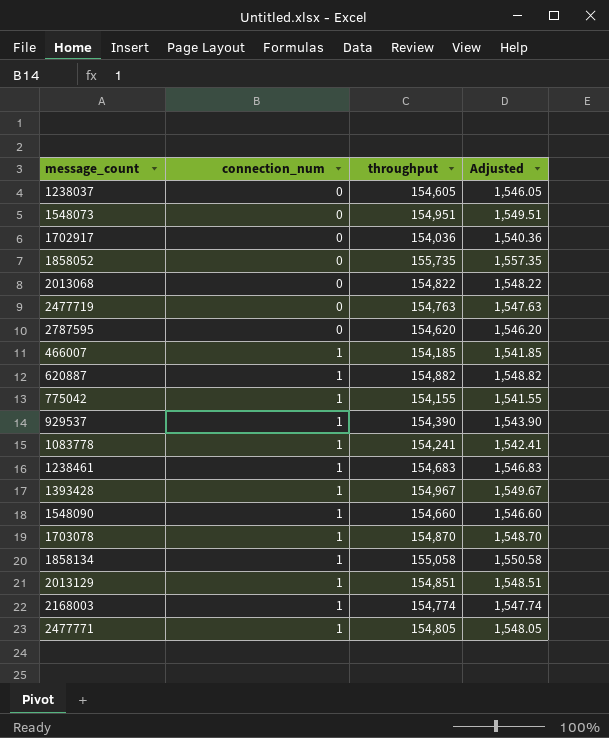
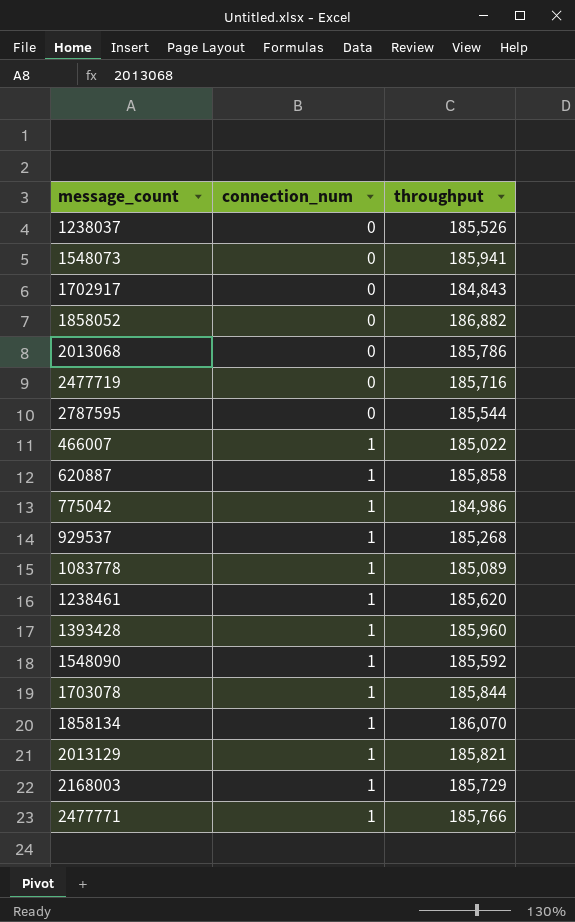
column Adjusted | formula: [throughput] * 0.01 -> none
1238037 | throughput: 154,605 -> 185,526
1548073 | throughput: 154,951 -> 185,941
1702917 | throughput: 154,036 -> 184,843
1858052 | throughput: 155,735 -> 186,882
2013068 | throughput: 154,822 -> 185,786
2477719 | throughput: 154,763 -> 185,716
2787595 | throughput: 154,620 -> 185,544
466007 | throughput: 154,185 -> 185,022
620887 | throughput: 154,882 -> 185,858
775042 | throughput: 154,155 -> 184,986
929537 | throughput: 154,390 -> 185,268
1083778 | throughput: 154,241 -> 185,089
1238461 | throughput: 154,683 -> 185,620
1393428 | throughput: 154,967 -> 185,960
1548090 | throughput: 154,660 -> 185,592
1703078 | throughput: 154,870 -> 185,844
1858134 | throughput: 155,058 -> 186,070
2013129 | throughput: 154,851 -> 185,821
2168003 | throughput: 154,774 -> 185,729
2477771 | throughput: 154,805 -> 185,766

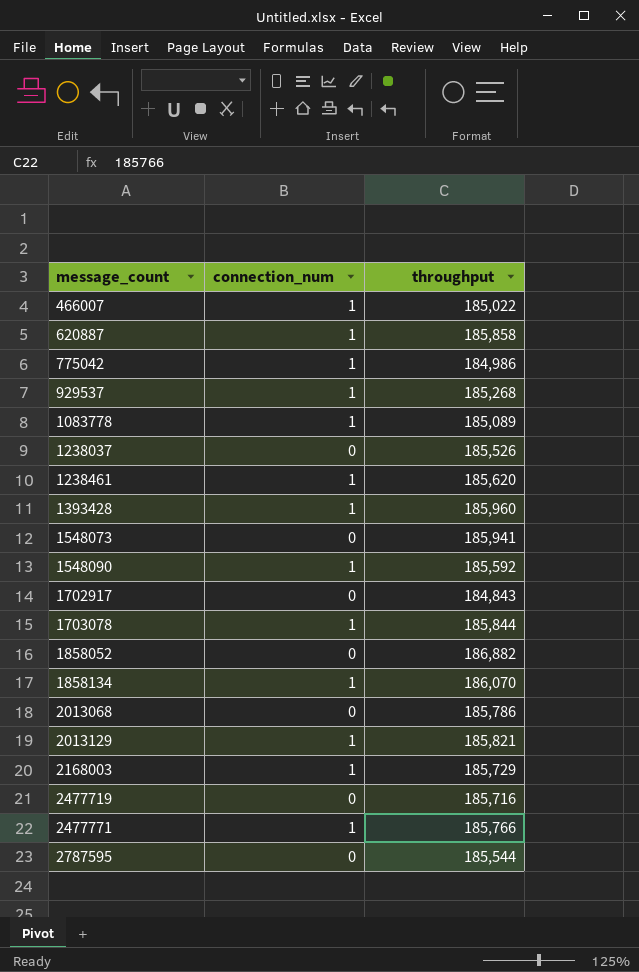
row order: connection_num ascending -> message_count ascending

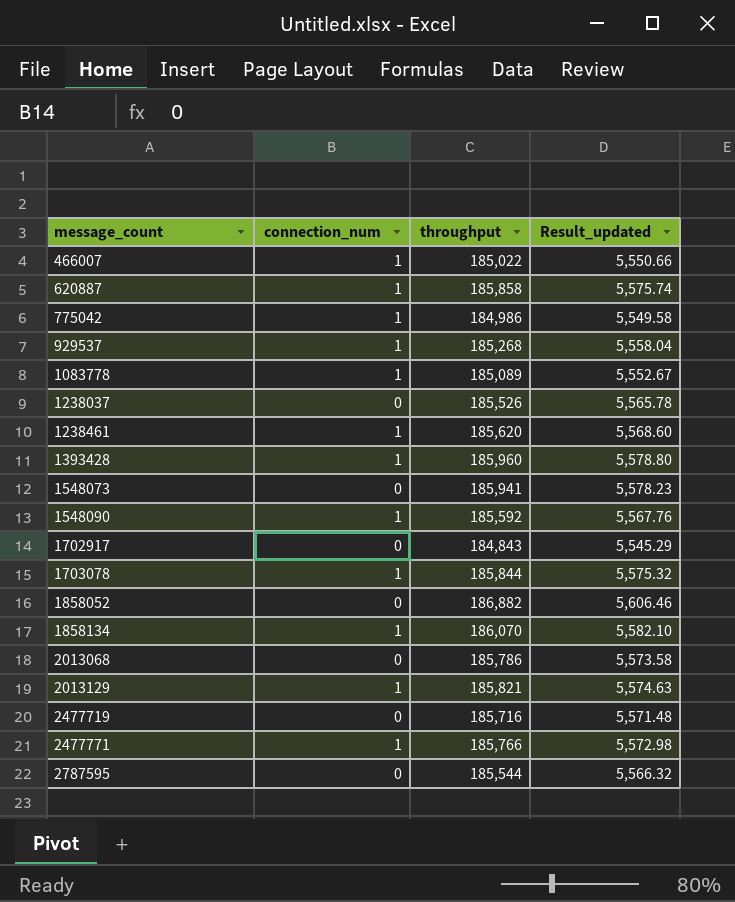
column Result_updated | formula: none -> [throughput] * 0.03
row 2168003: 1 | 185,729 -> none

